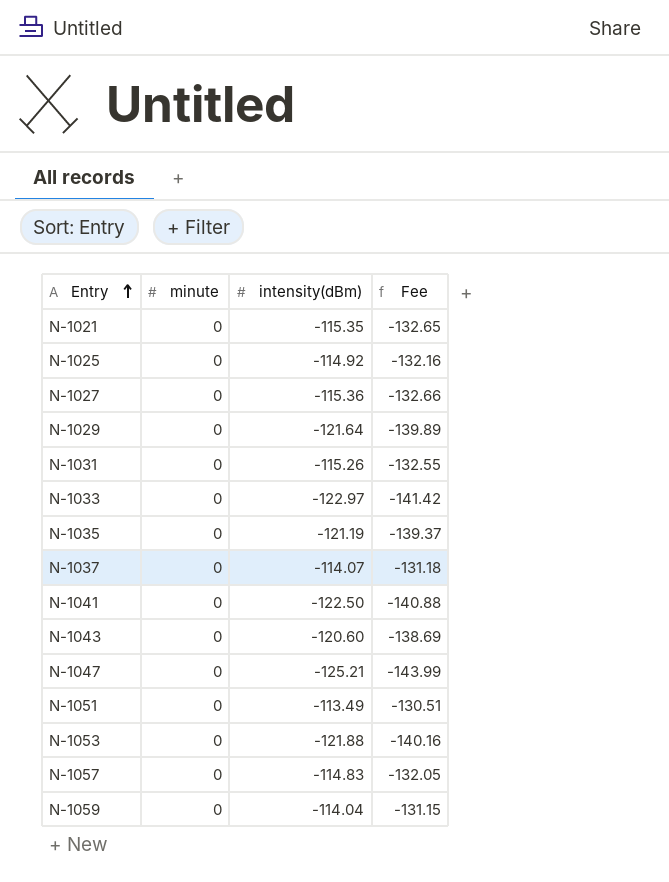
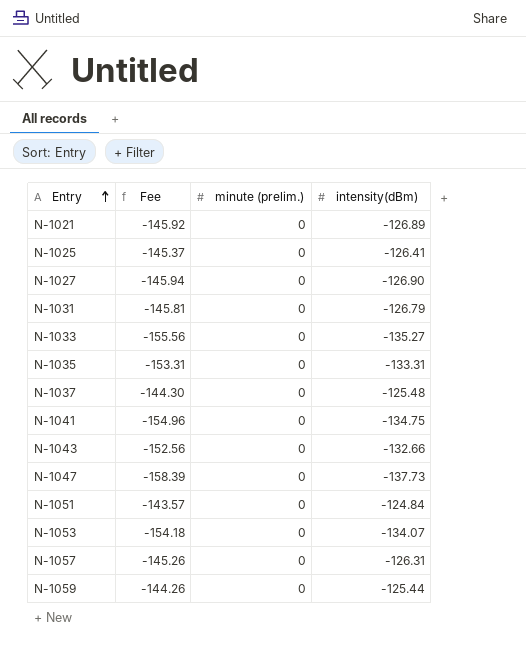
column Fee | position: 4 -> 2
column name: minute -> minute (prelim.)
row N-1029: 0 | -121.64 | -139.89 -> none
N-1021 | Fee: -132.65 -> -145.92
N-1021 | intensity(dBm): -115.35 -> -126.89
N-1025 | Fee: -132.16 -> -145.37
N-1025 | intensity(dBm): -114.92 -> -126.41
N-1027 | Fee: -132.66 -> -145.94
N-1027 | intensity(dBm): -115.36 -> -126.90
N-1031 | Fee: -132.55 -> -145.81
N-1031 | intensity(dBm): -115.26 -> -126.79
N-1033 | Fee: -141.42 -> -155.56
N-1033 | intensity(dBm): -122.97 -> -135.27
N-1035 | Fee: -139.37 -> -153.31
N-1035 | intensity(dBm): -121.19 -> -133.31
N-1037 | Fee: -131.18 -> -144.30
N-1037 | intensity(dBm): -114.07 -> -125.48
N-1041 | Fee: -140.88 -> -154.96
N-1041 | intensity(dBm): -122.50 -> -134.75
N-1043 | Fee: -138.69 -> -152.56
N-1043 | intensity(dBm): -120.60 -> -132.66
N-1047 | Fee: -143.99 -> -158.39
N-1047 | intensity(dBm): -125.21 -> -137.73
N-1051 | Fee: -130.51 -> -143.57
N-1051 | intensity(dBm): -113.49 -> -124.84
N-1053 | Fee: -140.16 -> -154.18
N-1053 | intensity(dBm): -121.88 -> -134.07
N-1057 | Fee: -132.05 -> -145.26
N-1057 | intensity(dBm): -114.83 -> -126.31
N-1059 | Fee: -131.15 -> -144.26
N-1059 | intensity(dBm): -114.04 -> -125.44

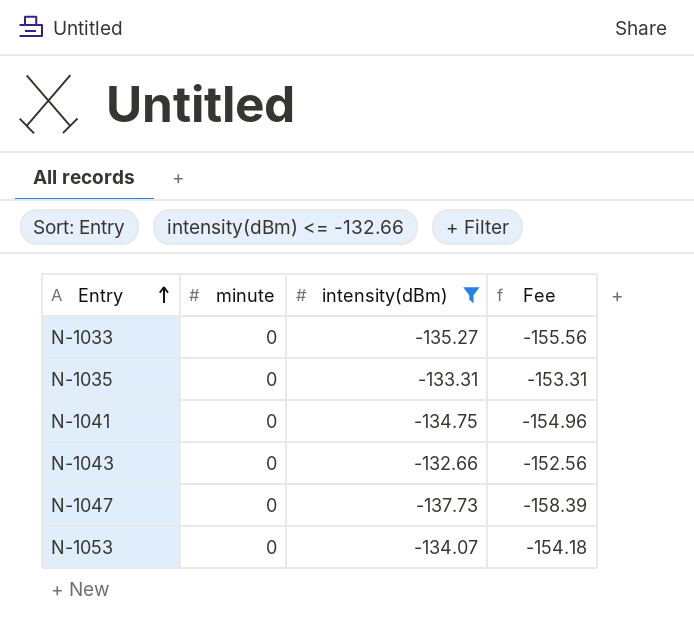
filter: none -> intensity(dBm) <= -132.66
column name: minute (prelim.) -> minute
column Fee | position: 2 -> 4

